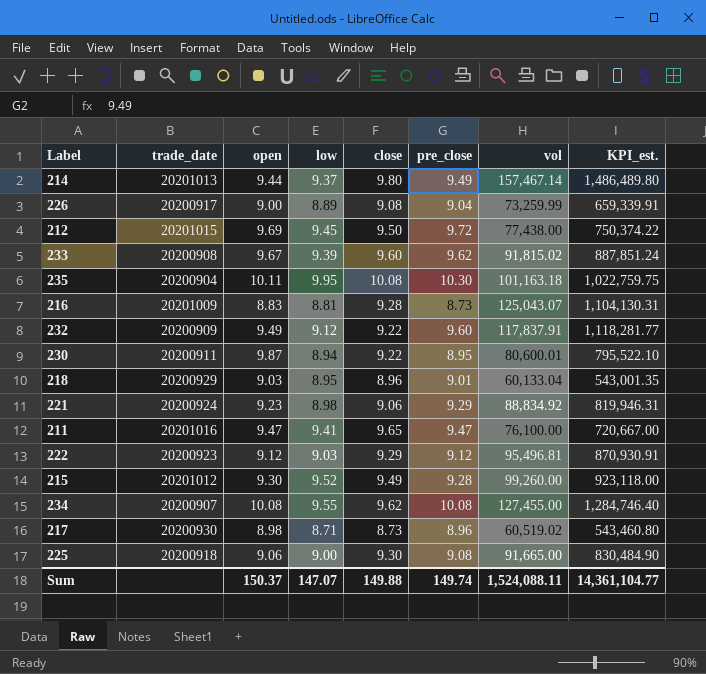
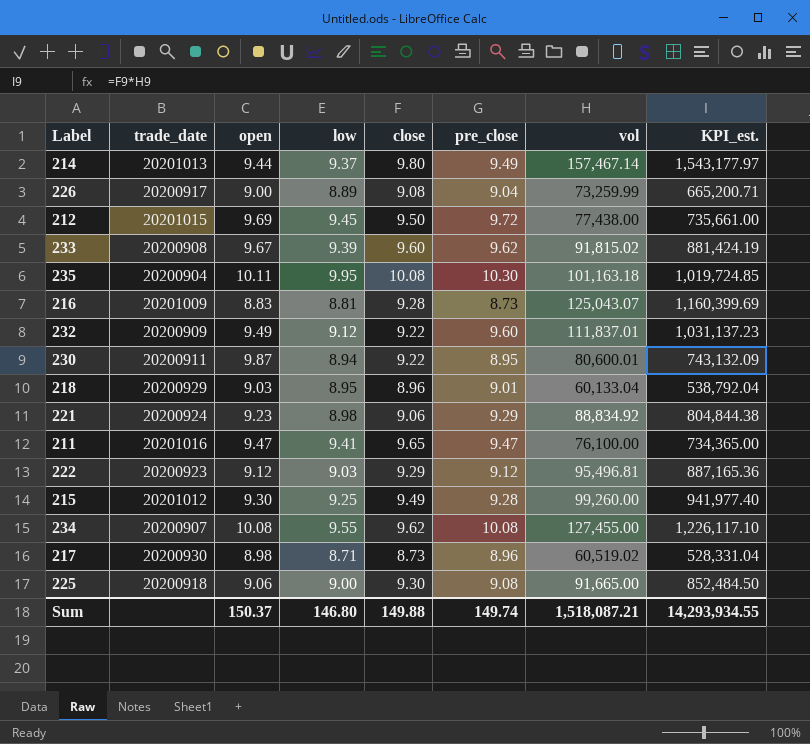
column KPI_est. | formula: [open] * [vol] -> [close] * [vol]
232 | vol: 117,837.91 -> 111,837.01
215 | low: 9.52 -> 9.25
Sum | low: 147.07 -> 146.80
Sum | vol: 1,524,088.11 -> 1,518,087.21
Sum | KPI_est.: 14,361,104.77 -> 14,293,934.55

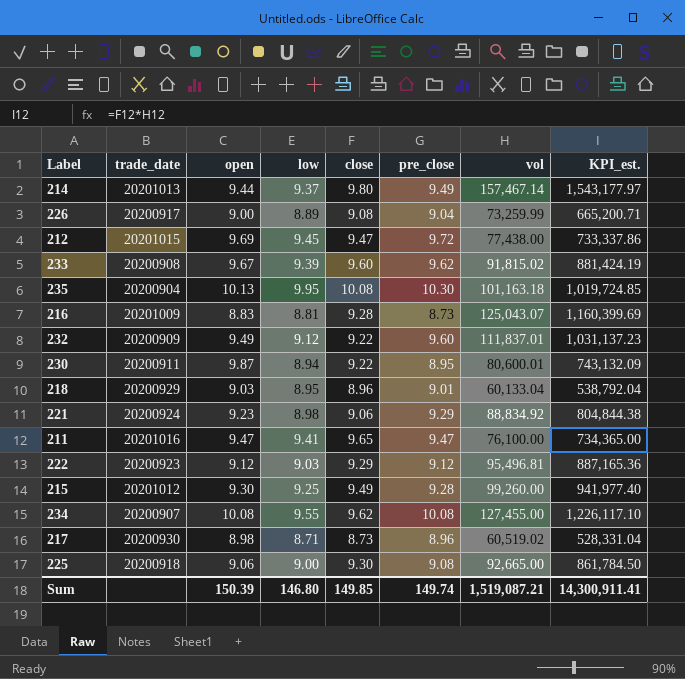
212 | close: 9.50 -> 9.47
212 | KPI_est.: 735,661.00 -> 733,337.86
235 | open: 10.11 -> 10.13
225 | vol: 91,665.00 -> 92,665.00
225 | KPI_est.: 852,484.50 -> 861,784.50
Sum | open: 150.37 -> 150.39
Sum | close: 149.88 -> 149.85
Sum | vol: 1,518,087.21 -> 1,519,087.21
Sum | KPI_est.: 14,293,934.55 -> 14,300,911.41

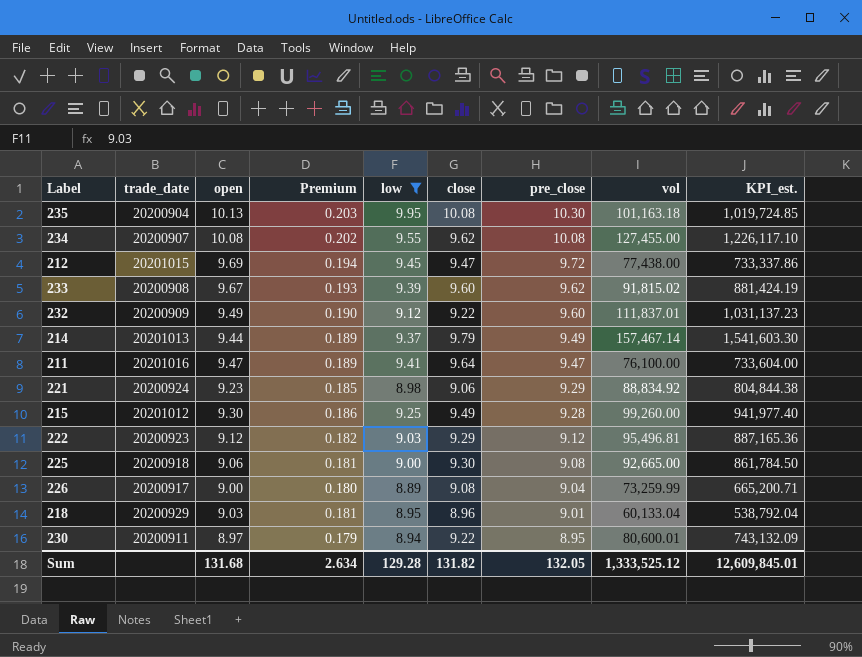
filter: none -> low >= 8.89
row order: none -> pre_close descending
column Premium | formula: none -> [open] * 0.02
214 | close: 9.80 -> 9.79
214 | KPI_est.: 1,543,177.97 -> 1,541,603.30
211 | close: 9.65 -> 9.64
211 | KPI_est.: 734,365.00 -> 733,604.00
230 | open: 9.87 -> 8.97
Sum | open: 150.39 -> 131.68
Sum | low: 146.80 -> 129.28
Sum | close: 149.85 -> 131.82
Sum | pre_close: 149.74 -> 132.05
Sum | vol: 1,519,087.21 -> 1,333,525.12
Sum | KPI_est.: 14,300,911.41 -> 12,609,845.01

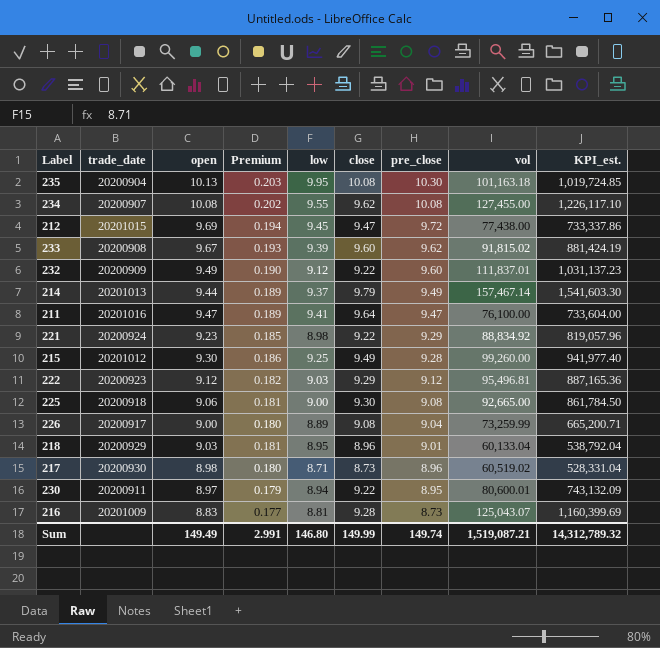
filter: low >= 8.89 -> none
221 | close: 9.06 -> 9.22
221 | KPI_est.: 804,844.38 -> 819,057.96
Sum | open: 131.68 -> 149.49
Sum | Premium: 2.634 -> 2.991
Sum | low: 129.28 -> 146.80
Sum | close: 131.82 -> 149.99
Sum | pre_close: 132.05 -> 149.74
Sum | vol: 1,333,525.12 -> 1,519,087.21
Sum | KPI_est.: 12,609,845.01 -> 14,312,789.32

